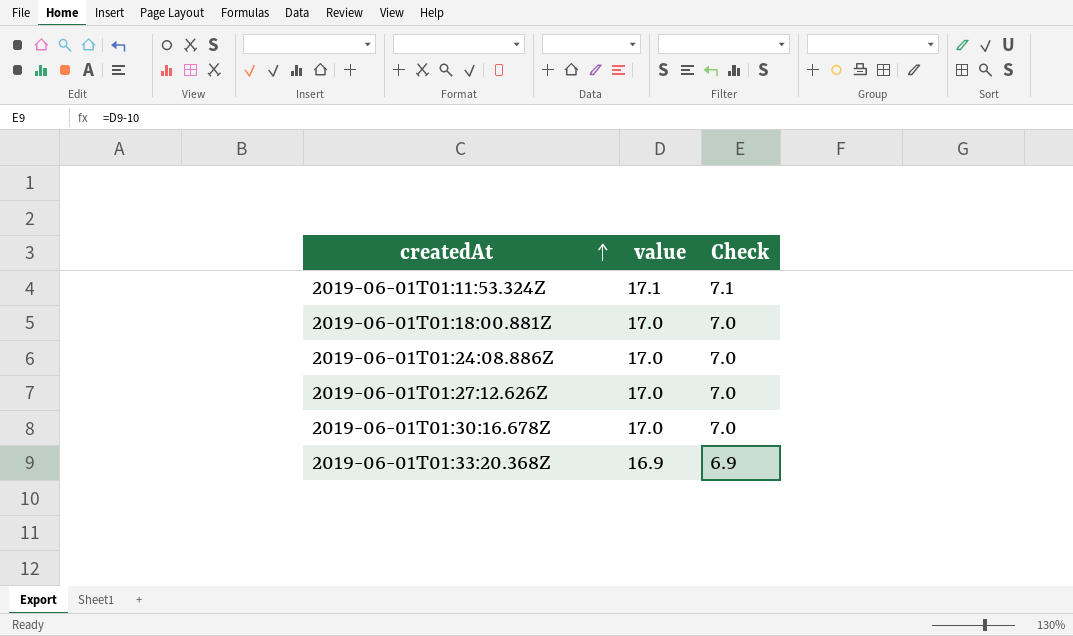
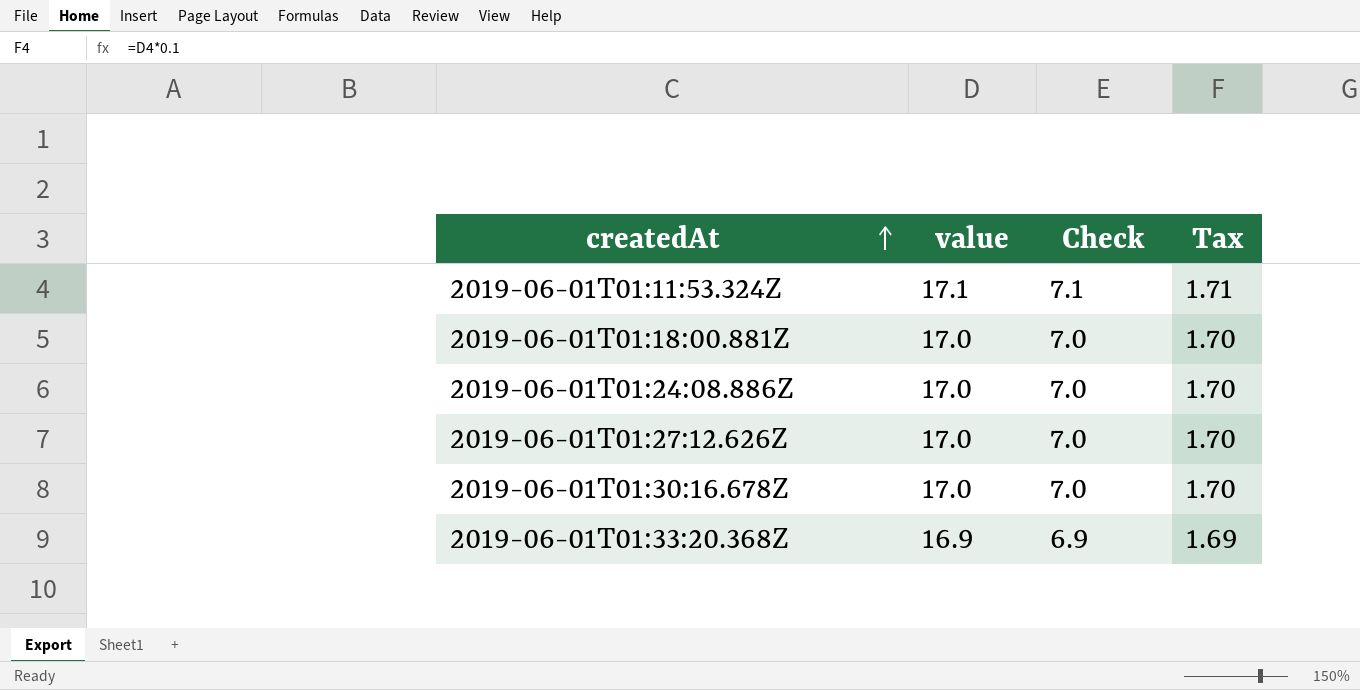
column Tax | formula: none -> [value] * 0.1

